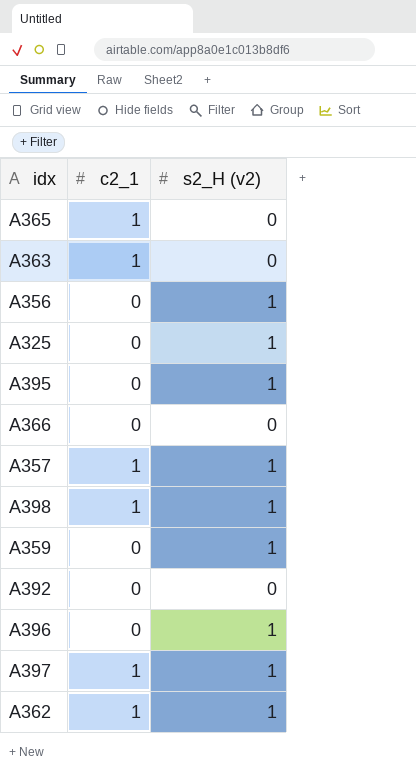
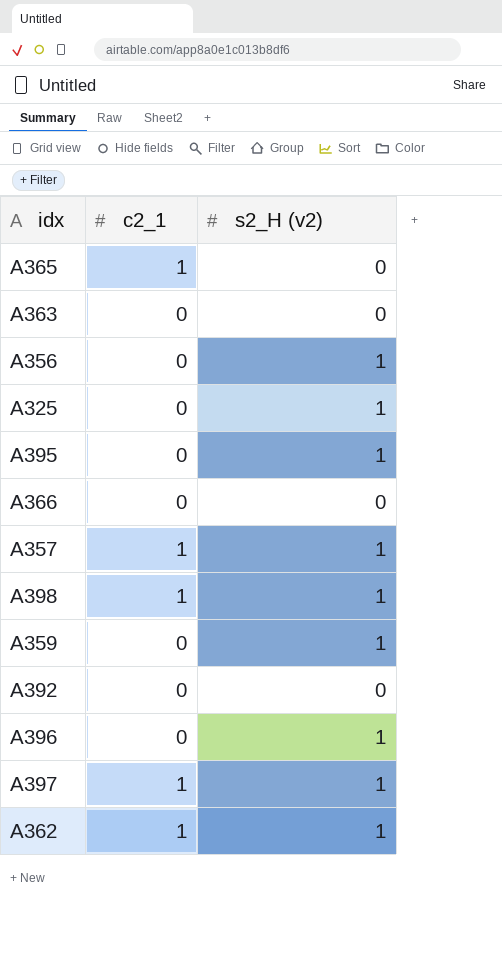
A363 | c2_1: 1 -> 0

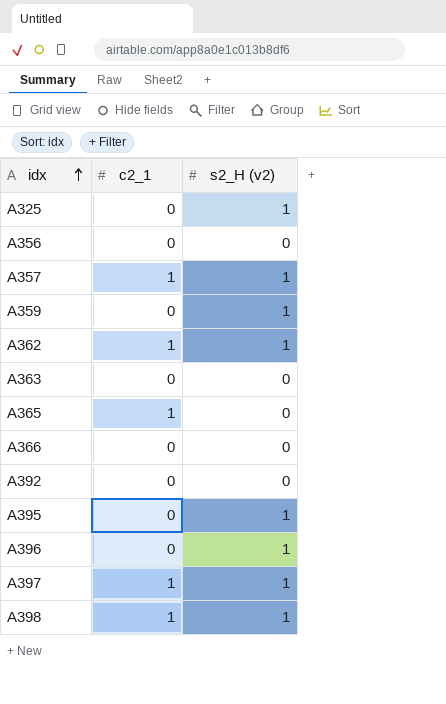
row order: none -> idx ascending
A356 | s2_H (v2): 1 -> 0

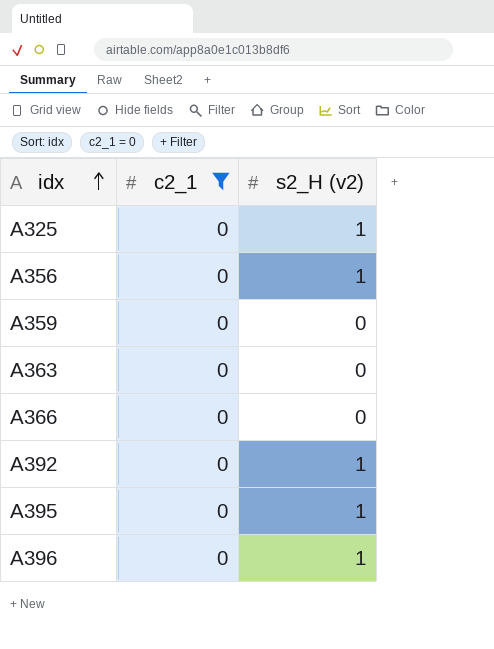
filter: none -> c2_1 = 0
A356 | s2_H (v2): 0 -> 1
A359 | s2_H (v2): 1 -> 0
A392 | s2_H (v2): 0 -> 1

